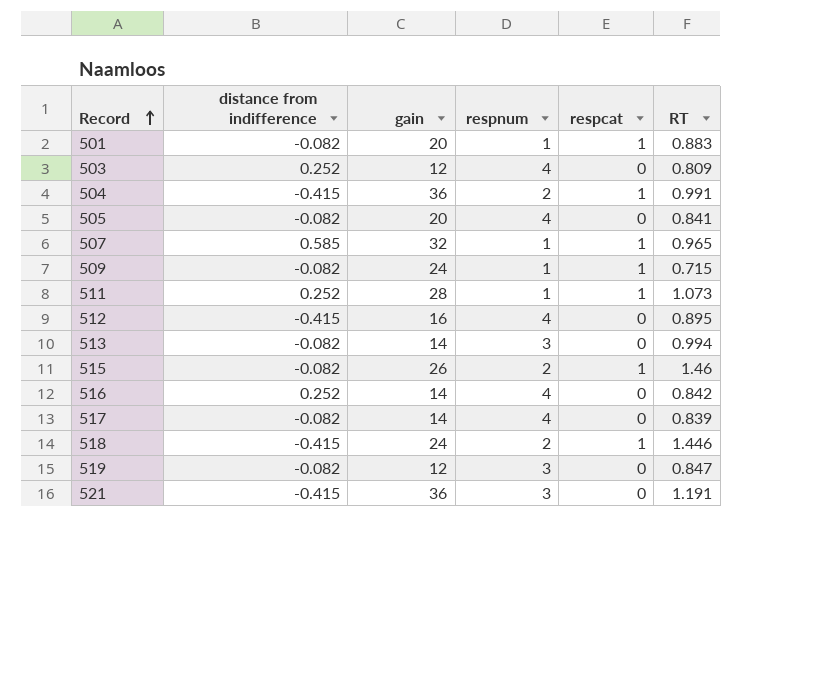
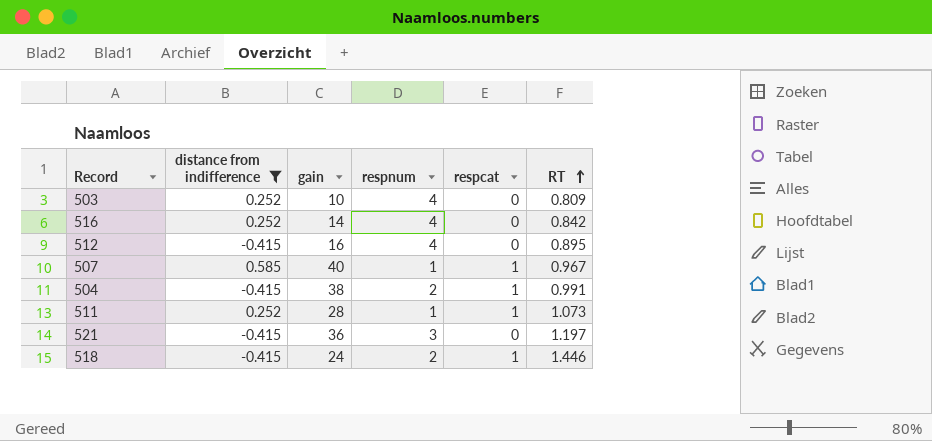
filter: none -> distance from indifference != -0.082
row order: Record ascending -> RT ascending
503 | gain: 12 -> 10
507 | gain: 32 -> 40
507 | RT: 0.965 -> 0.967
504 | gain: 36 -> 38
521 | RT: 1.191 -> 1.197

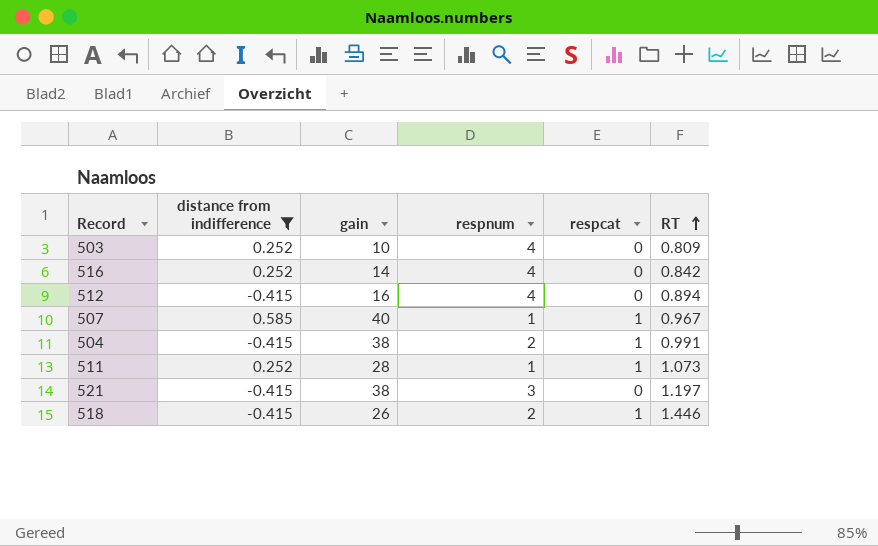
512 | RT: 0.895 -> 0.894
521 | gain: 36 -> 38
518 | gain: 24 -> 26

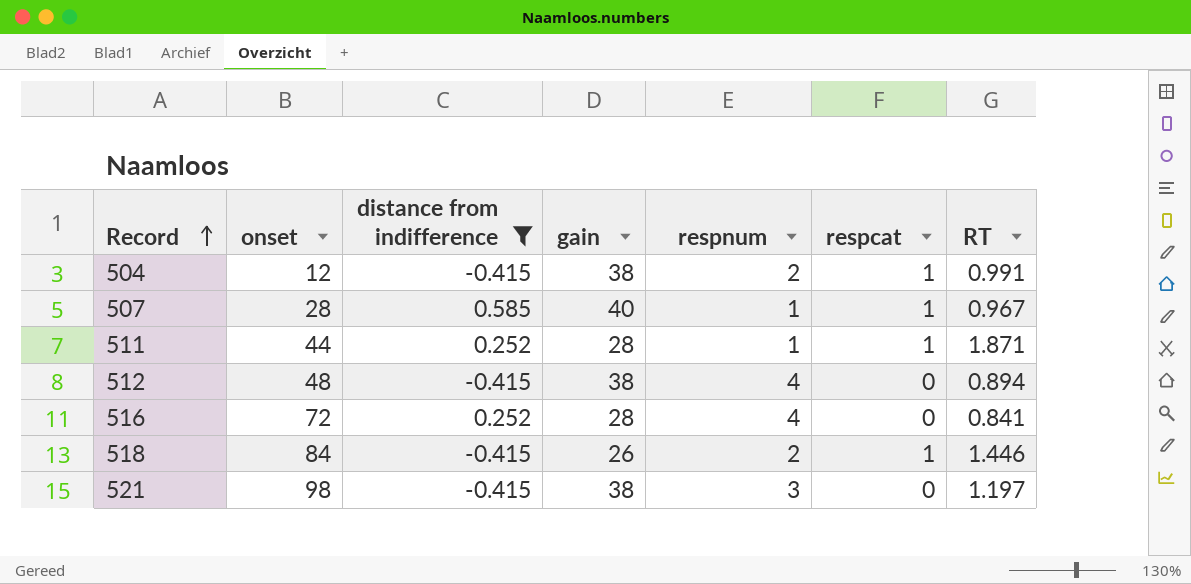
row order: RT ascending -> Record ascending
column onset | position: none -> 2
row 503: 0.252 | 10 | 4 | 0 | 0.809 -> none
511 | RT: 1.073 -> 1.871
512 | gain: 16 -> 38
516 | gain: 14 -> 28
516 | RT: 0.842 -> 0.841

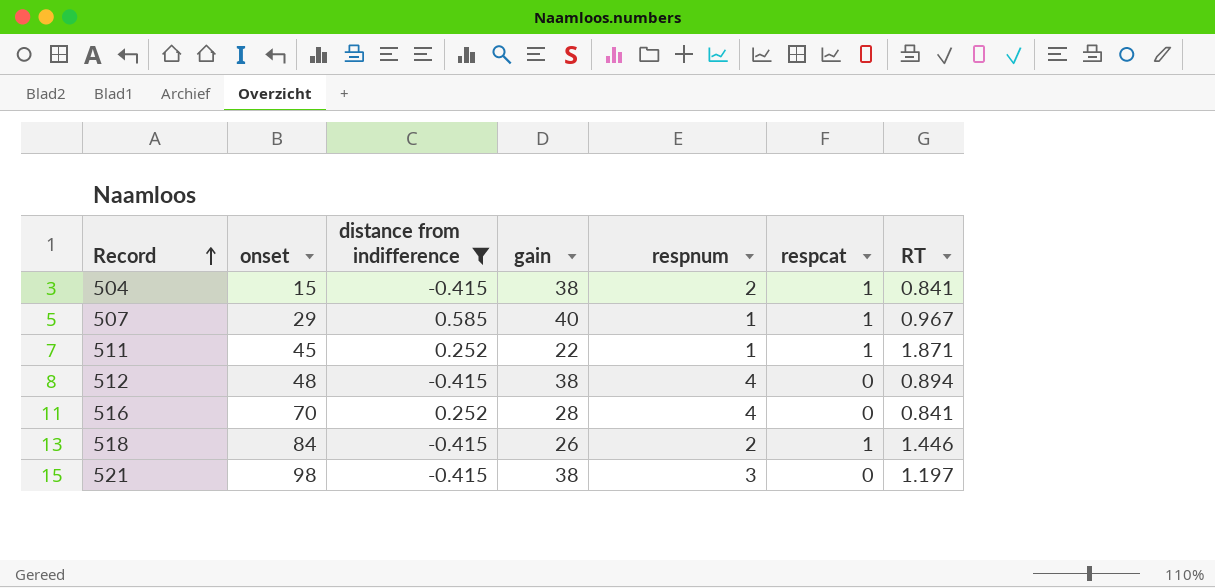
504 | onset: 12 -> 15
504 | RT: 0.991 -> 0.841
507 | onset: 28 -> 29
511 | onset: 44 -> 45
511 | gain: 28 -> 22
516 | onset: 72 -> 70

